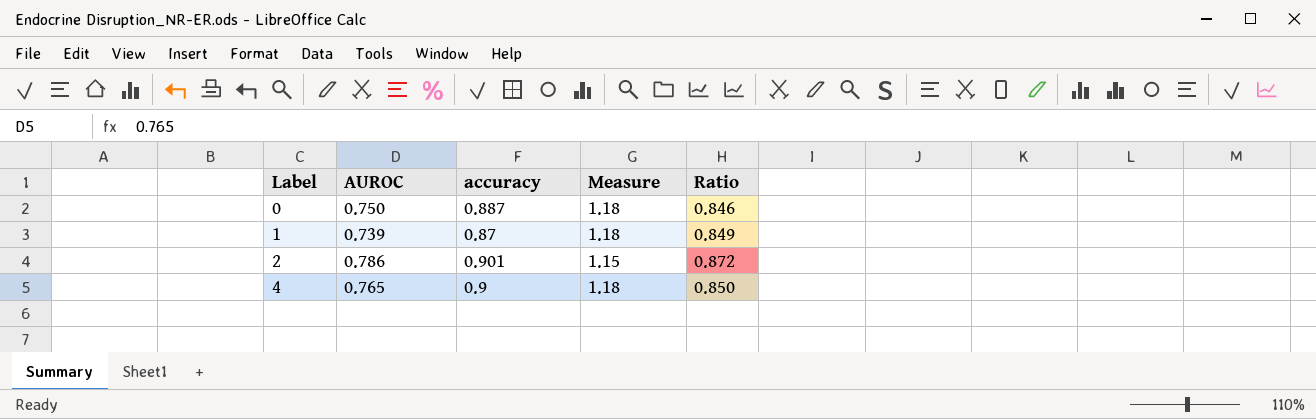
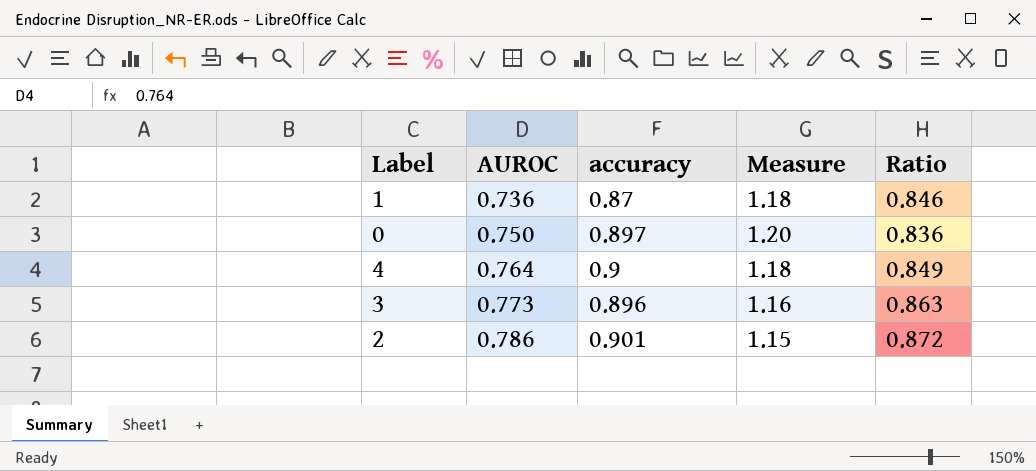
row order: Label ascending -> AUROC ascending
1 | AUROC: 0.739 -> 0.736
1 | Ratio: 0.849 -> 0.846
0 | accuracy: 0.887 -> 0.897
0 | Measure: 1.18 -> 1.20
0 | Ratio: 0.846 -> 0.836
4 | AUROC: 0.765 -> 0.764
4 | Ratio: 0.850 -> 0.849
row 3: none -> 0.773 | 0.896 | 1.16 | 0.863

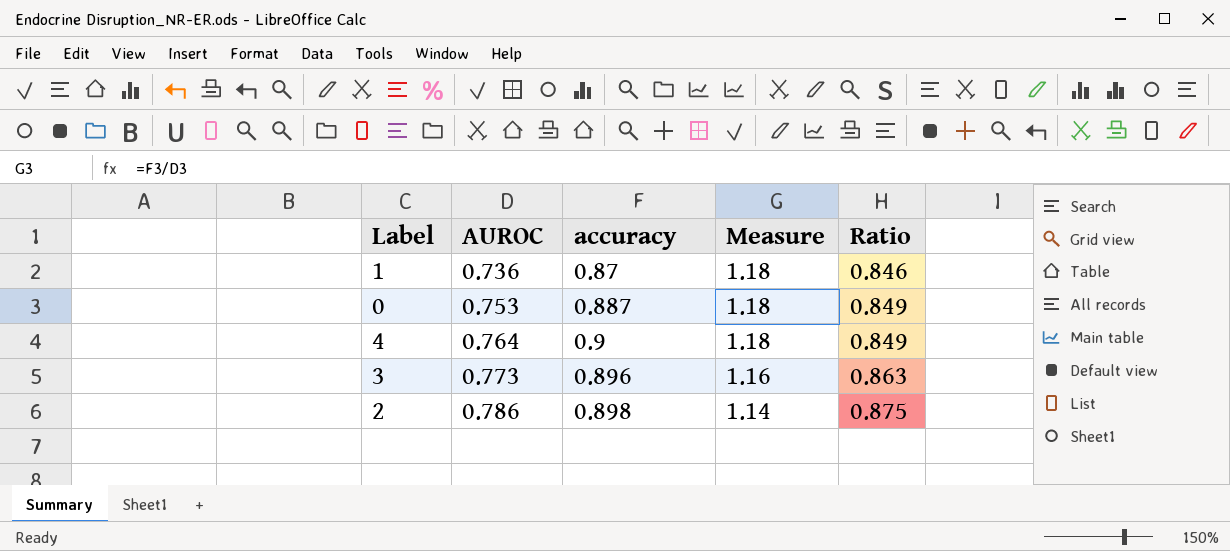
0 | AUROC: 0.750 -> 0.753
0 | accuracy: 0.897 -> 0.887
0 | Measure: 1.20 -> 1.18
0 | Ratio: 0.836 -> 0.849
2 | accuracy: 0.901 -> 0.898
2 | Measure: 1.15 -> 1.14
2 | Ratio: 0.872 -> 0.875

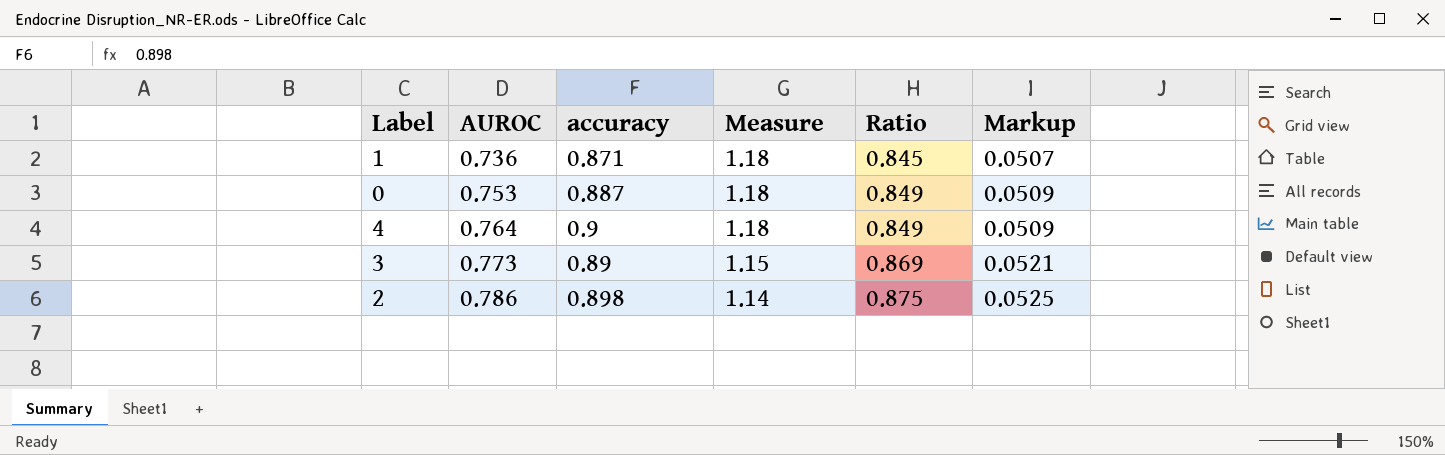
column Markup | formula: none -> [Ratio] * 0.06
1 | accuracy: 0.87 -> 0.871
1 | Ratio: 0.846 -> 0.845
3 | accuracy: 0.896 -> 0.89
3 | Measure: 1.16 -> 1.15
3 | Ratio: 0.863 -> 0.869

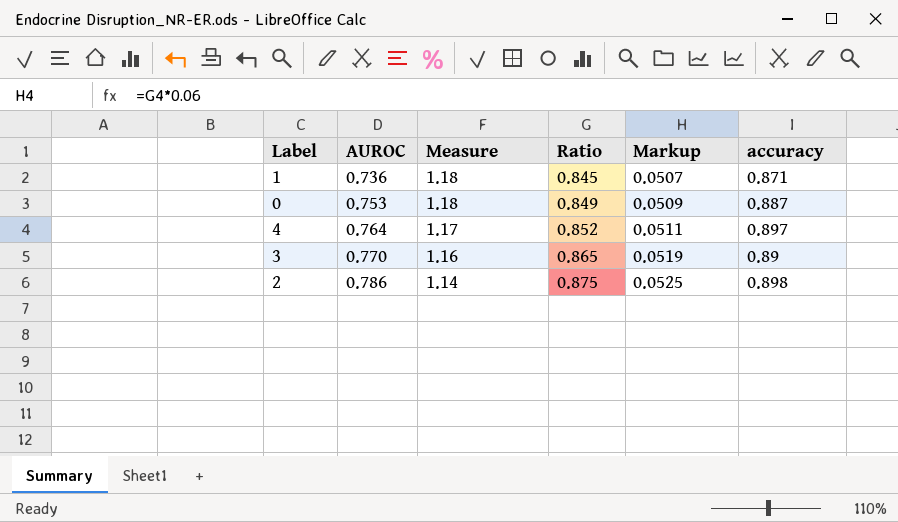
column accuracy | position: 3 -> 6
4 | Measure: 1.18 -> 1.17
4 | Ratio: 0.849 -> 0.852
4 | Markup: 0.0509 -> 0.0511
4 | accuracy: 0.9 -> 0.897
3 | AUROC: 0.773 -> 0.770
3 | Measure: 1.15 -> 1.16
3 | Ratio: 0.869 -> 0.865
3 | Markup: 0.0521 -> 0.0519

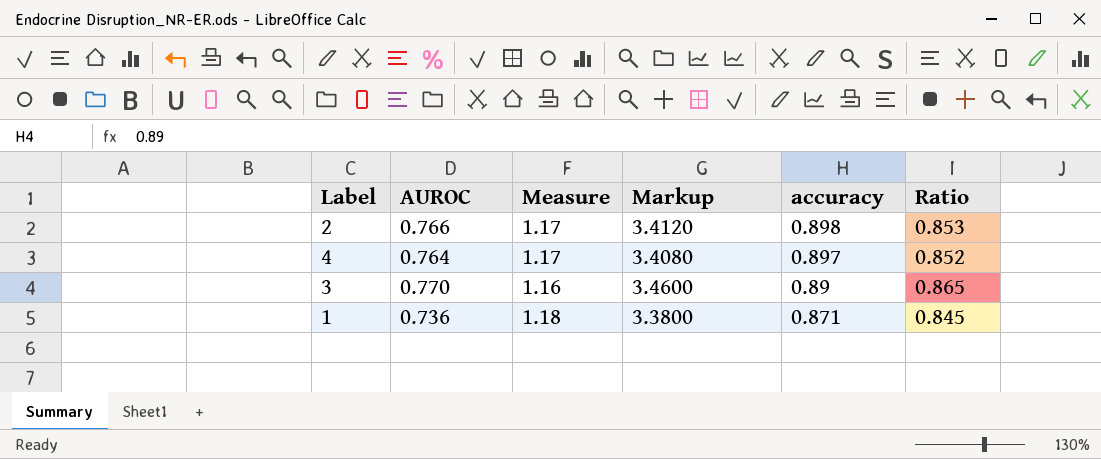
row order: AUROC ascending -> accuracy descending
column Markup | formula: [Ratio] * 0.06 -> [Ratio] * 4
column Ratio | position: 4 -> 6
row 0: 0.753 | 1.18 | 0.849 | 0.0509 | 0.887 -> none
2 | AUROC: 0.786 -> 0.766
2 | Measure: 1.14 -> 1.17
2 | Ratio: 0.875 -> 0.853

